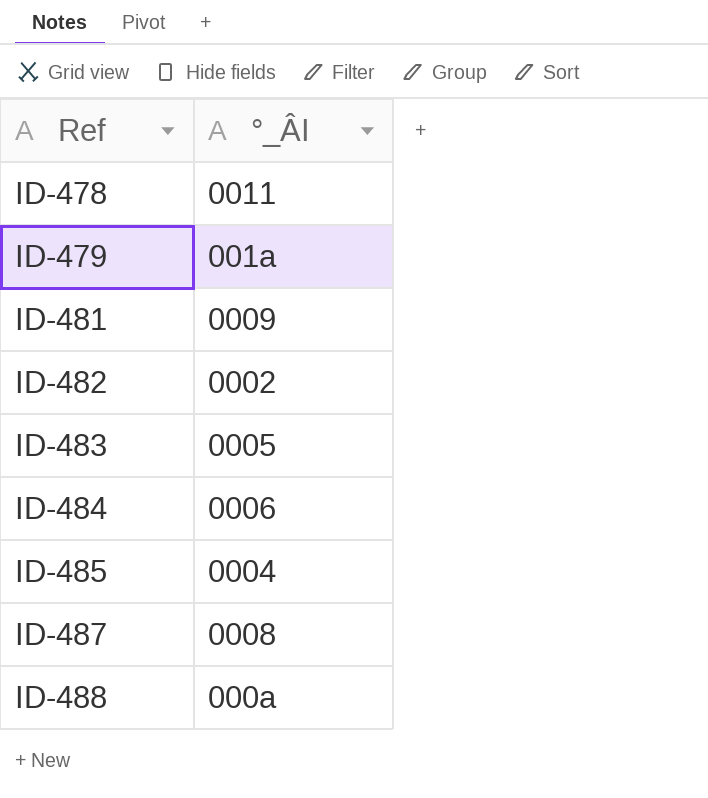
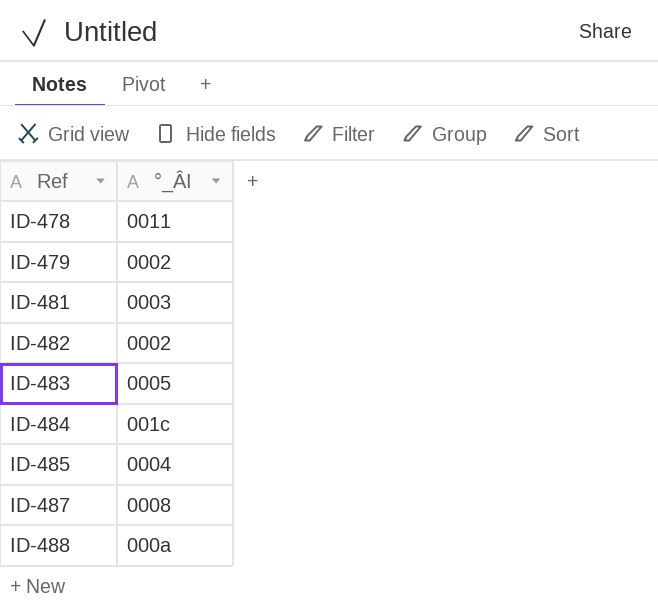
ID-479 | °_ÂI: 001a -> 0002
ID-481 | °_ÂI: 0009 -> 0003
ID-484 | °_ÂI: 0006 -> 001c

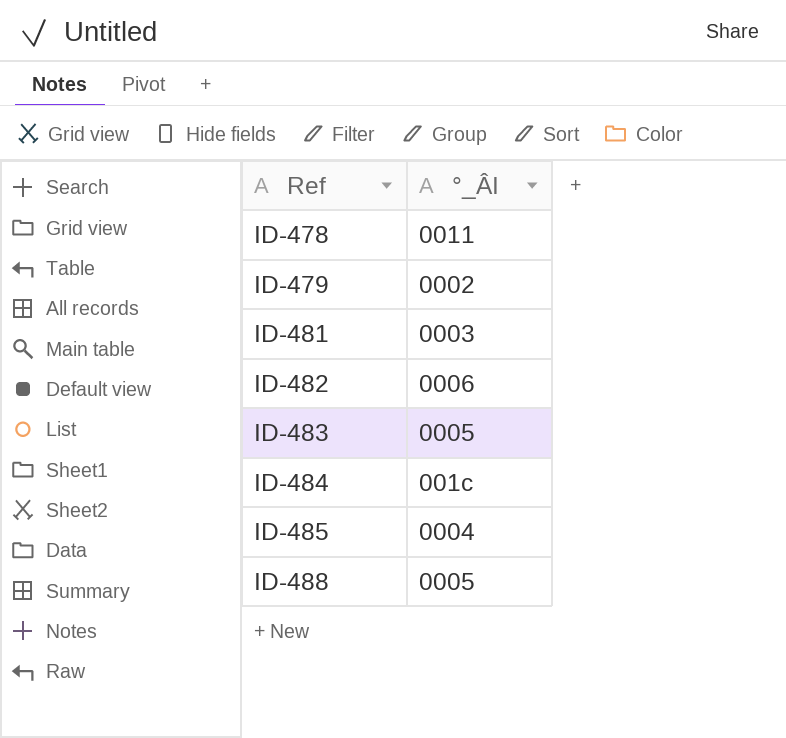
row ID-487: 0008 -> none
ID-482 | °_ÂI: 0002 -> 0006
ID-488 | °_ÂI: 000a -> 0005

